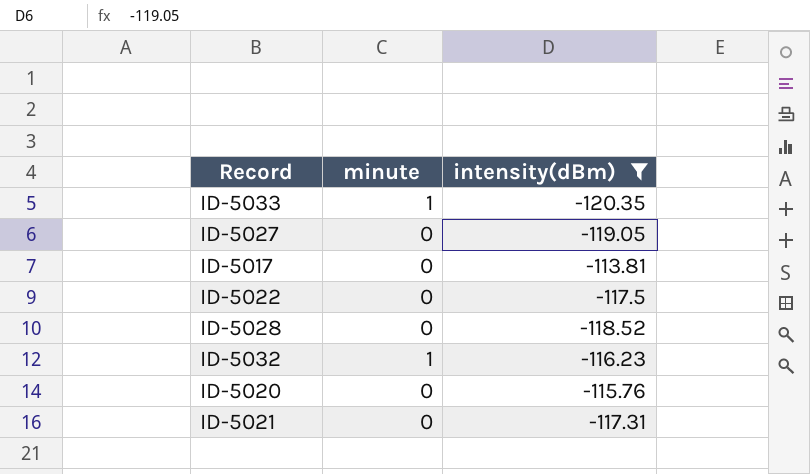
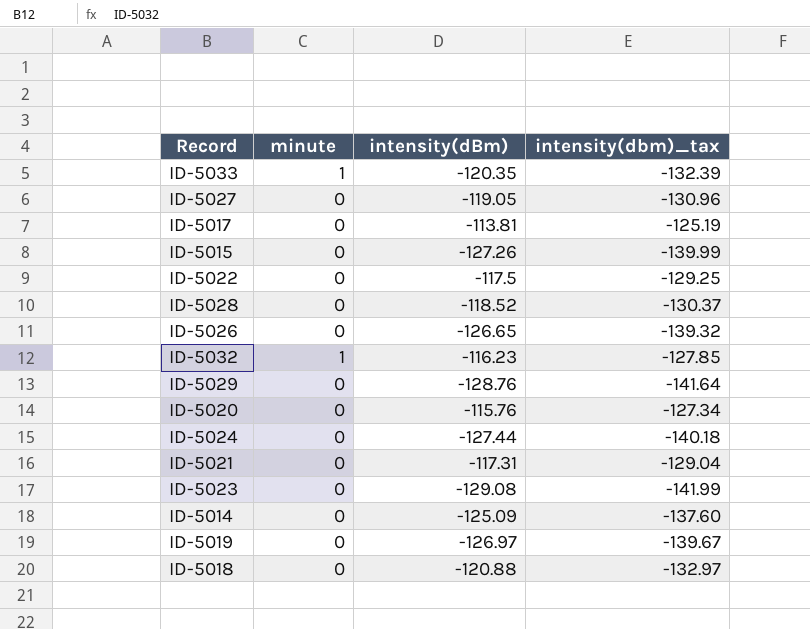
filter: intensity(dBm) >= -120.35 -> none
column intensity(dbm)_tax | formula: none -> [intensity(dBm)] * 1.1

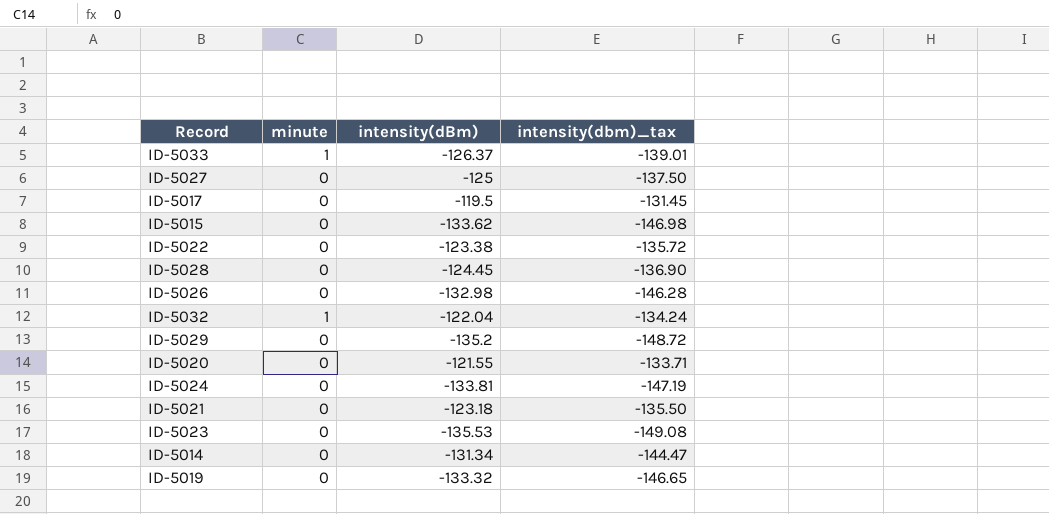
row ID-5018: 0 | -120.88 | -132.97 -> none
ID-5033 | intensity(dBm): -120.35 -> -126.37
ID-5033 | intensity(dbm)_tax: -132.39 -> -139.01
ID-5027 | intensity(dBm): -119.05 -> -125
ID-5027 | intensity(dbm)_tax: -130.96 -> -137.50
ID-5017 | intensity(dBm): -113.81 -> -119.5
ID-5017 | intensity(dbm)_tax: -125.19 -> -131.45
ID-5015 | intensity(dBm): -127.26 -> -133.62
ID-5015 | intensity(dbm)_tax: -139.99 -> -146.98
ID-5022 | intensity(dBm): -117.5 -> -123.38
ID-5022 | intensity(dbm)_tax: -129.25 -> -135.72
ID-5028 | intensity(dBm): -118.52 -> -124.45
ID-5028 | intensity(dbm)_tax: -130.37 -> -136.90
ID-5026 | intensity(dBm): -126.65 -> -132.98
ID-5026 | intensity(dbm)_tax: -139.32 -> -146.28
ID-5032 | intensity(dBm): -116.23 -> -122.04
ID-5032 | intensity(dbm)_tax: -127.85 -> -134.24
ID-5029 | intensity(dBm): -128.76 -> -135.2
ID-5029 | intensity(dbm)_tax: -141.64 -> -148.72
ID-5020 | intensity(dBm): -115.76 -> -121.55
ID-5020 | intensity(dbm)_tax: -127.34 -> -133.71
ID-5024 | intensity(dBm): -127.44 -> -133.81
ID-5024 | intensity(dbm)_tax: -140.18 -> -147.19
ID-5021 | intensity(dBm): -117.31 -> -123.18
ID-5021 | intensity(dbm)_tax: -129.04 -> -135.50
ID-5023 | intensity(dBm): -129.08 -> -135.53
ID-5023 | intensity(dbm)_tax: -141.99 -> -149.08
ID-5014 | intensity(dBm): -125.09 -> -131.34
ID-5014 | intensity(dbm)_tax: -137.60 -> -144.47
ID-5019 | intensity(dBm): -126.97 -> -133.32
ID-5019 | intensity(dbm)_tax: -139.67 -> -146.65

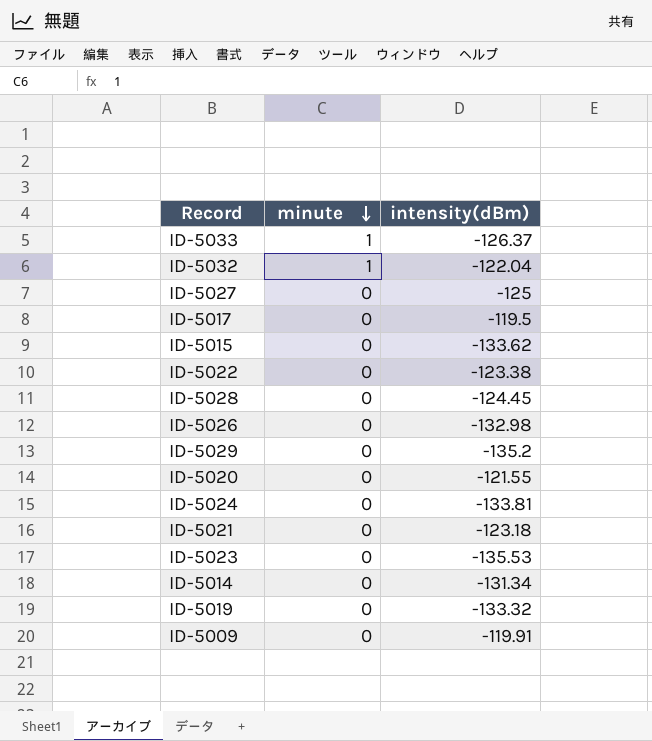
row order: none -> minute descending
column intensity(dbm)_tax | formula: [intensity(dBm)] * 1.1 -> none
row ID-5009: none -> 0 | -119.91

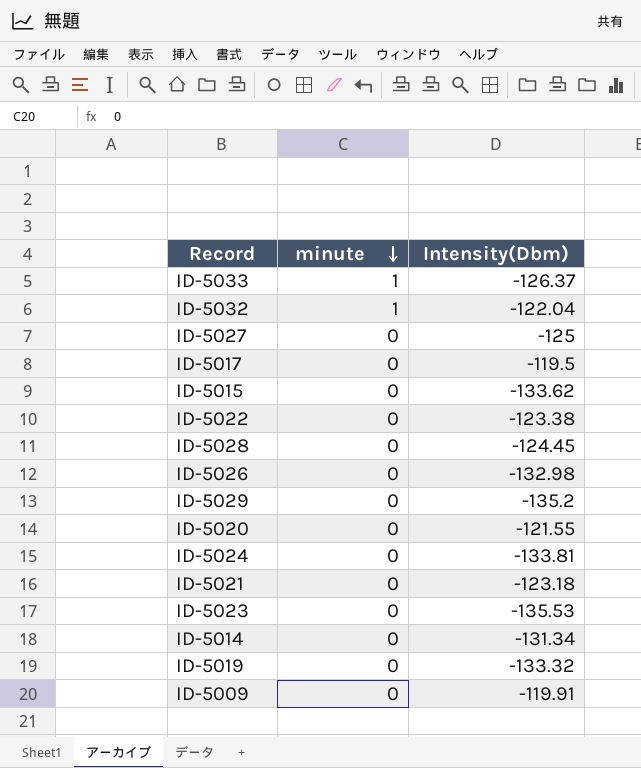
column name: intensity(dBm) -> Intensity(Dbm)

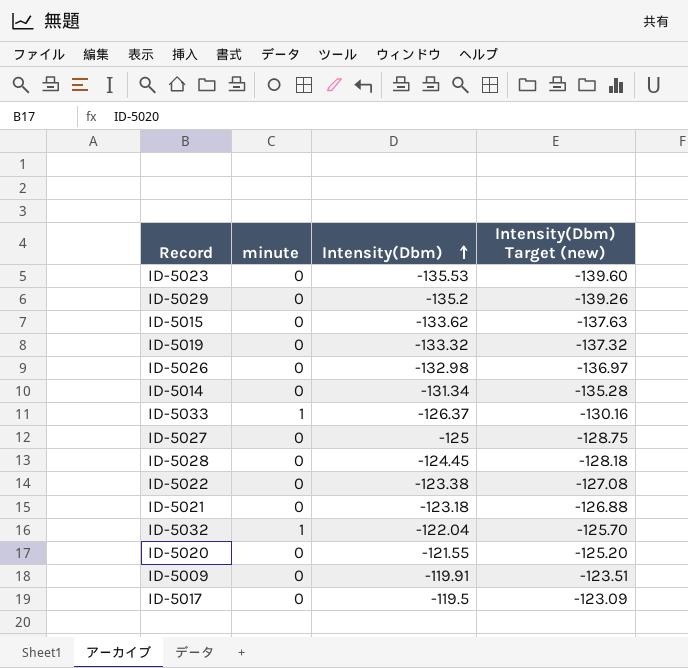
row order: minute descending -> Intensity(Dbm) ascending
column Intensity(Dbm) Target (new) | formula: none -> [Intensity(Dbm)] * 1.03
row ID-5024: 0 | -133.81 -> none

